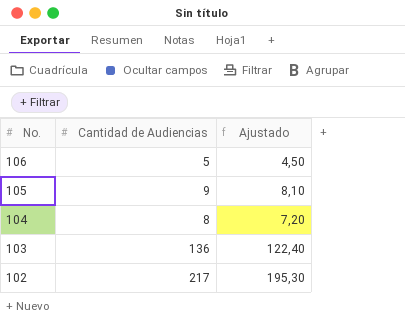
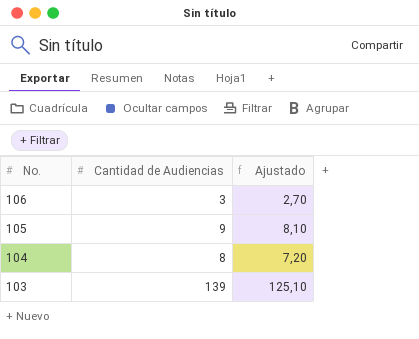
row 102: 217 | 195,30 -> none
106 | Cantidad de Audiencias: 5 -> 3
106 | Ajustado: 4,50 -> 2,70
103 | Cantidad de Audiencias: 136 -> 139
103 | Ajustado: 122,40 -> 125,10

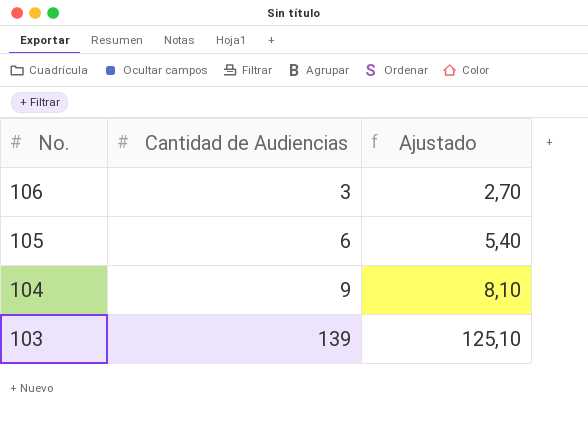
105 | Cantidad de Audiencias: 9 -> 6
105 | Ajustado: 8,10 -> 5,40
104 | Cantidad de Audiencias: 8 -> 9
104 | Ajustado: 7,20 -> 8,10

